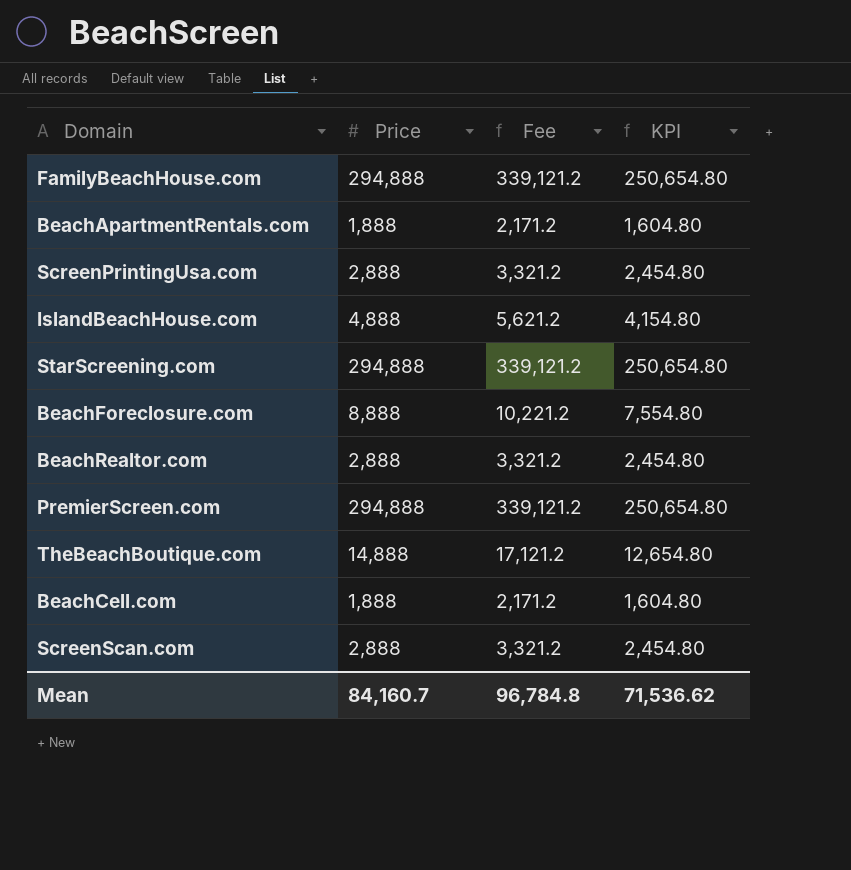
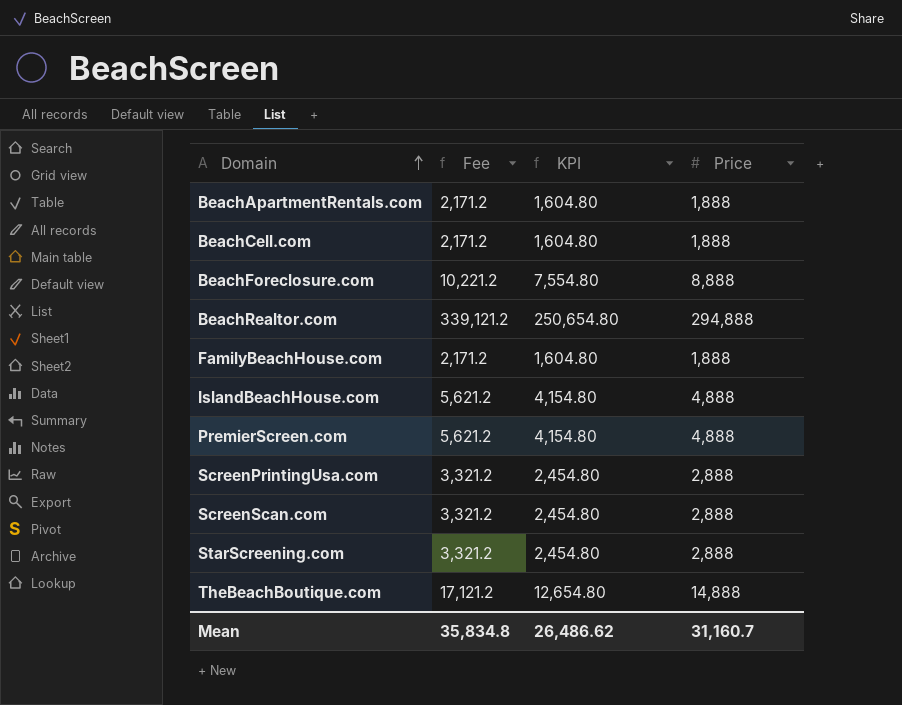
row order: none -> Domain ascending
column Price | position: 2 -> 4
BeachRealtor.com | Fee: 3,321.2 -> 339,121.2
BeachRealtor.com | KPI: 2,454.80 -> 250,654.80
BeachRealtor.com | Price: 2,888 -> 294,888
FamilyBeachHouse.com | Fee: 339,121.2 -> 2,171.2
FamilyBeachHouse.com | KPI: 250,654.80 -> 1,604.80
FamilyBeachHouse.com | Price: 294,888 -> 1,888
PremierScreen.com | Fee: 339,121.2 -> 5,621.2
PremierScreen.com | KPI: 250,654.80 -> 4,154.80
PremierScreen.com | Price: 294,888 -> 4,888
StarScreening.com | Fee: 339,121.2 -> 3,321.2
StarScreening.com | KPI: 250,654.80 -> 2,454.80
StarScreening.com | Price: 294,888 -> 2,888
Mean | Fee: 96,784.8 -> 35,834.8
Mean | KPI: 71,536.62 -> 26,486.62
Mean | Price: 84,160.7 -> 31,160.7

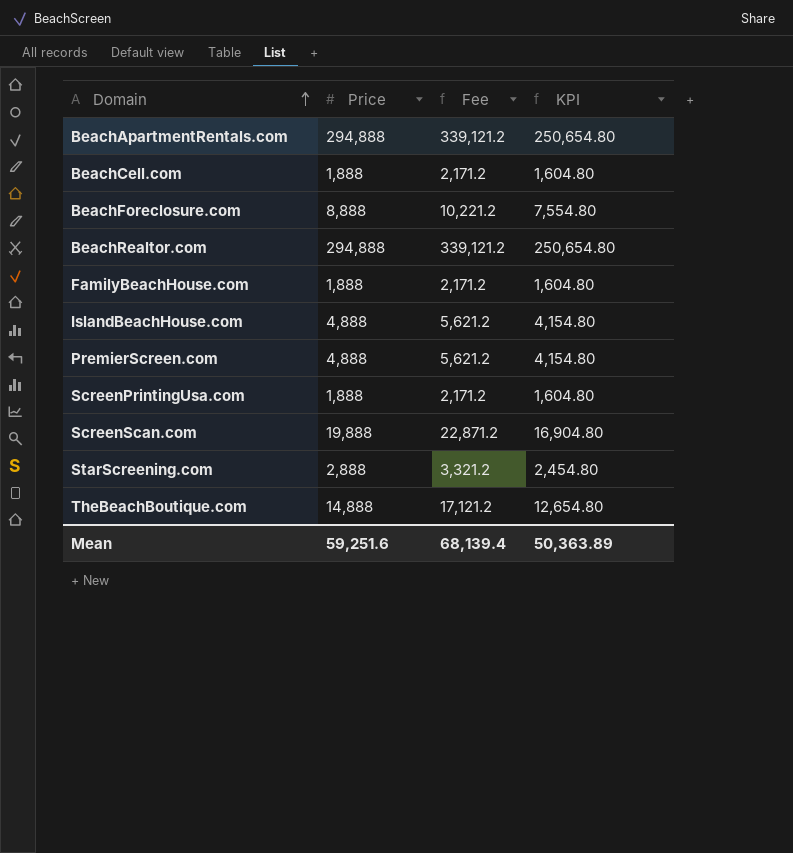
column Price | position: 4 -> 2
BeachApartmentRentals.com | Price: 1,888 -> 294,888
BeachApartmentRentals.com | Fee: 2,171.2 -> 339,121.2
BeachApartmentRentals.com | KPI: 1,604.80 -> 250,654.80
ScreenPrintingUsa.com | Price: 2,888 -> 1,888
ScreenPrintingUsa.com | Fee: 3,321.2 -> 2,171.2
ScreenPrintingUsa.com | KPI: 2,454.80 -> 1,604.80
ScreenScan.com | Price: 2,888 -> 19,888
ScreenScan.com | Fee: 3,321.2 -> 22,871.2
ScreenScan.com | KPI: 2,454.80 -> 16,904.80
Mean | Price: 31,160.7 -> 59,251.6
Mean | Fee: 35,834.8 -> 68,139.4
Mean | KPI: 26,486.62 -> 50,363.89

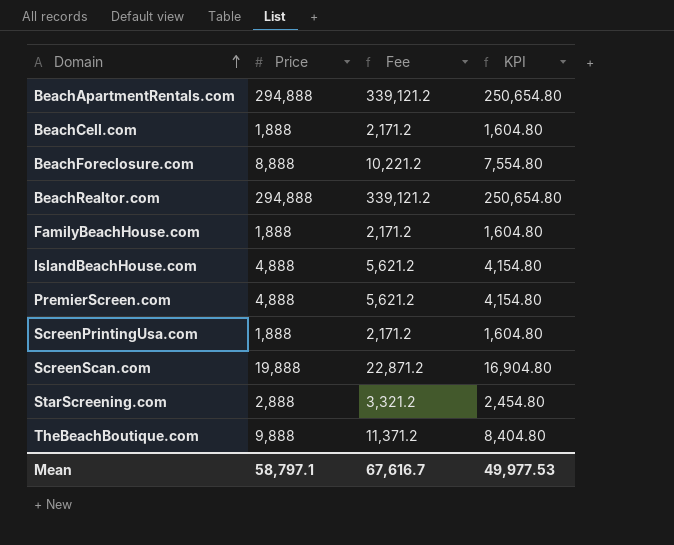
TheBeachBoutique.com | Price: 14,888 -> 9,888
TheBeachBoutique.com | Fee: 17,121.2 -> 11,371.2
TheBeachBoutique.com | KPI: 12,654.80 -> 8,404.80
Mean | Price: 59,251.6 -> 58,797.1
Mean | Fee: 68,139.4 -> 67,616.7
Mean | KPI: 50,363.89 -> 49,977.53

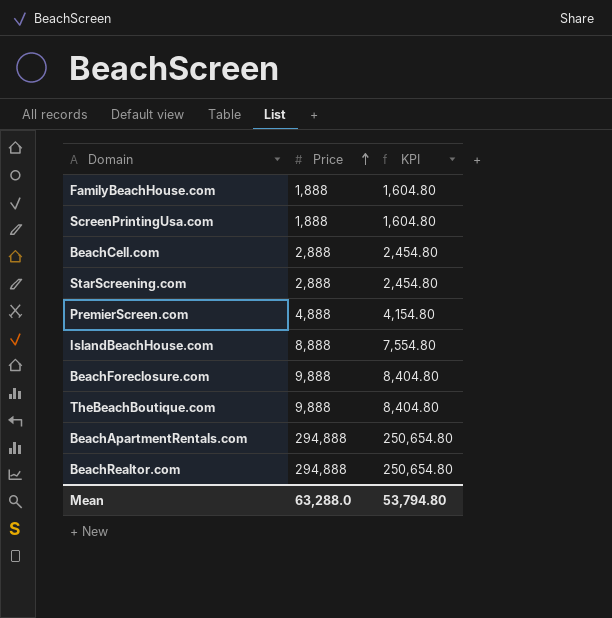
row order: Domain ascending -> Price ascending
column Fee | formula: [Price] * 1.15 -> none
row ScreenScan.com: 19,888 | 22,871.2 | 16,904.80 -> none
BeachCell.com | Price: 1,888 -> 2,888
BeachCell.com | KPI: 1,604.80 -> 2,454.80
IslandBeachHouse.com | Price: 4,888 -> 8,888
IslandBeachHouse.com | KPI: 4,154.80 -> 7,554.80
BeachForeclosure.com | Price: 8,888 -> 9,888
BeachForeclosure.com | KPI: 7,554.80 -> 8,404.80
Mean | Price: 58,797.1 -> 63,288.0
Mean | KPI: 49,977.53 -> 53,794.80

